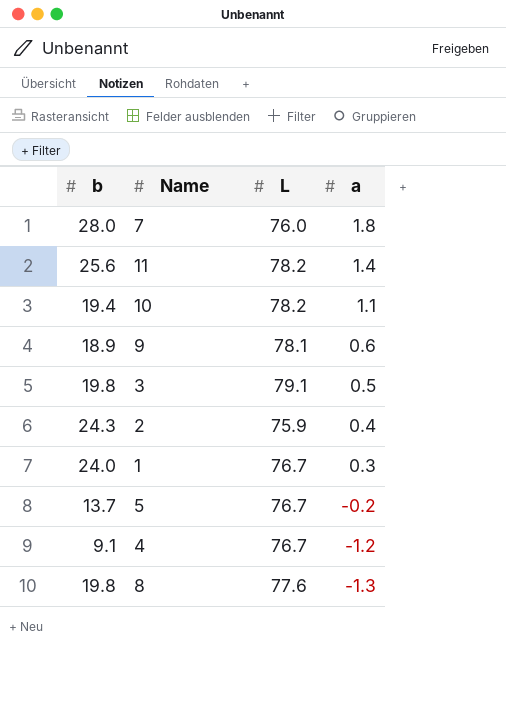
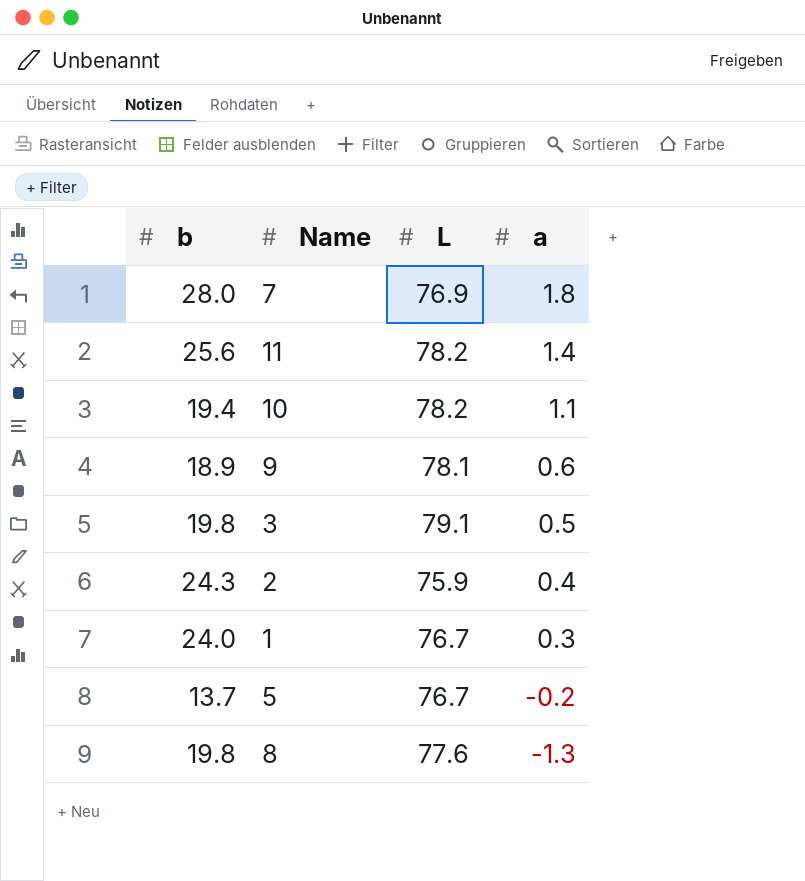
row 4: 9.1 | 76.7 | -1.2 -> none
7 | L: 76.0 -> 76.9

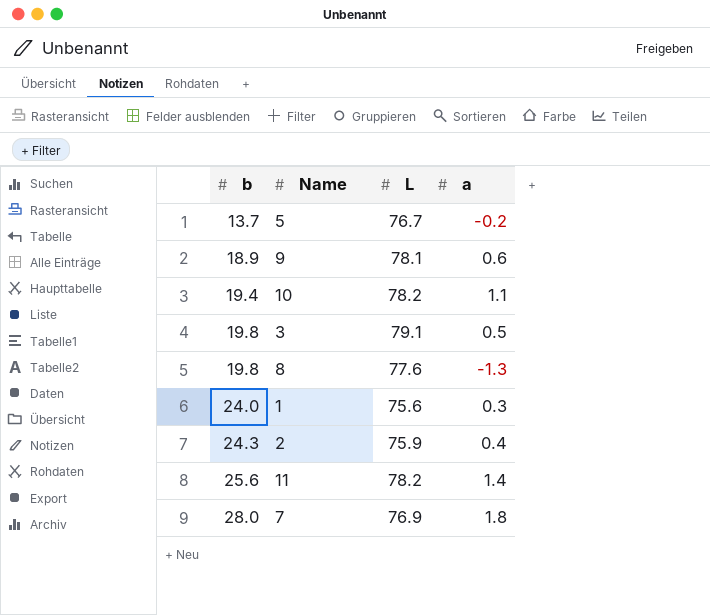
row order: a descending -> b ascending
1 | L: 76.7 -> 75.6

